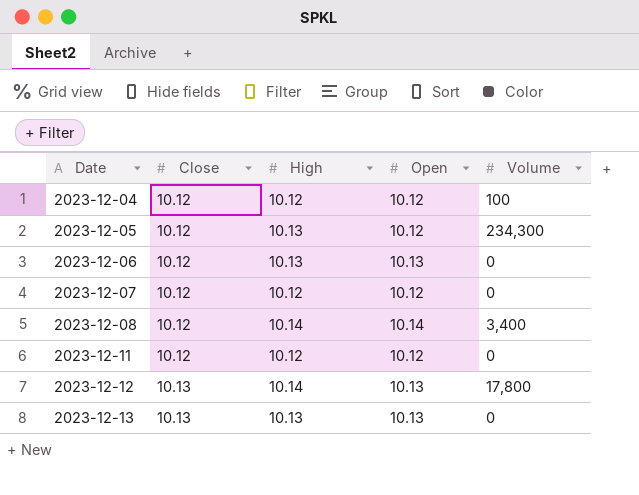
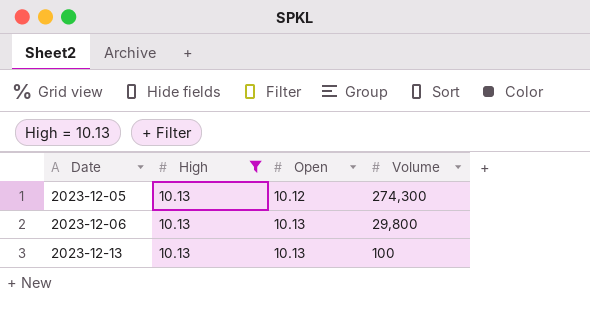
filter: none -> High = 10.13
column Close | position: 2 -> none
2023-12-05 | Volume: 234,300 -> 274,300
2023-12-06 | Volume: 0 -> 29,800
2023-12-13 | Volume: 0 -> 100

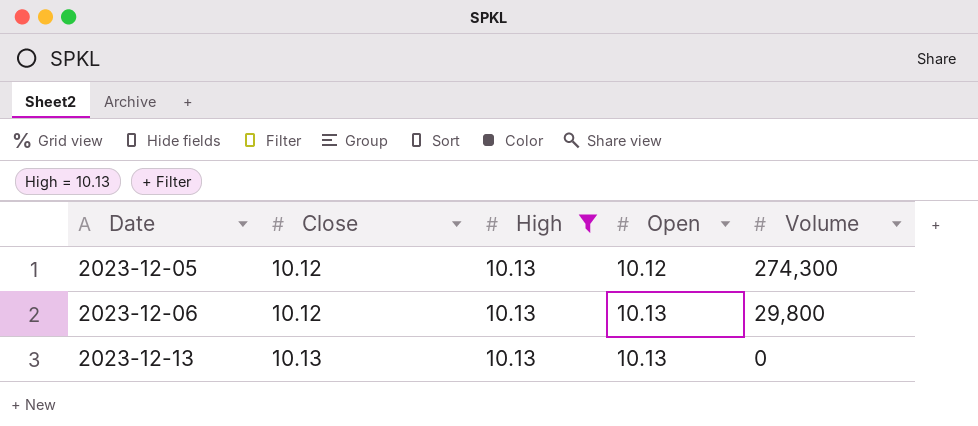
column Close | position: none -> 2
2023-12-13 | Volume: 100 -> 0

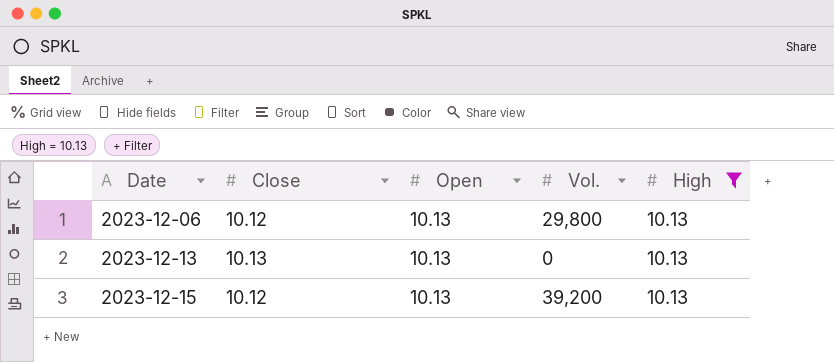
column name: Volume -> Vol.
column High | position: 3 -> 5
row 2023-12-05: 10.12 | 10.13 | 10.12 | 274,300 -> none
row 2023-12-15: none -> 10.12 | 10.13 | 39,200 | 10.13

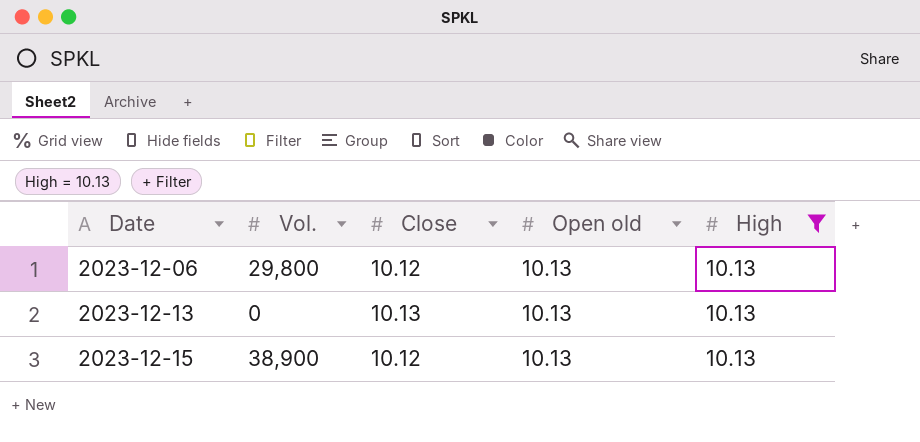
column Vol. | position: 4 -> 2
column name: Open -> Open old
2023-12-15 | Vol.: 39,200 -> 38,900

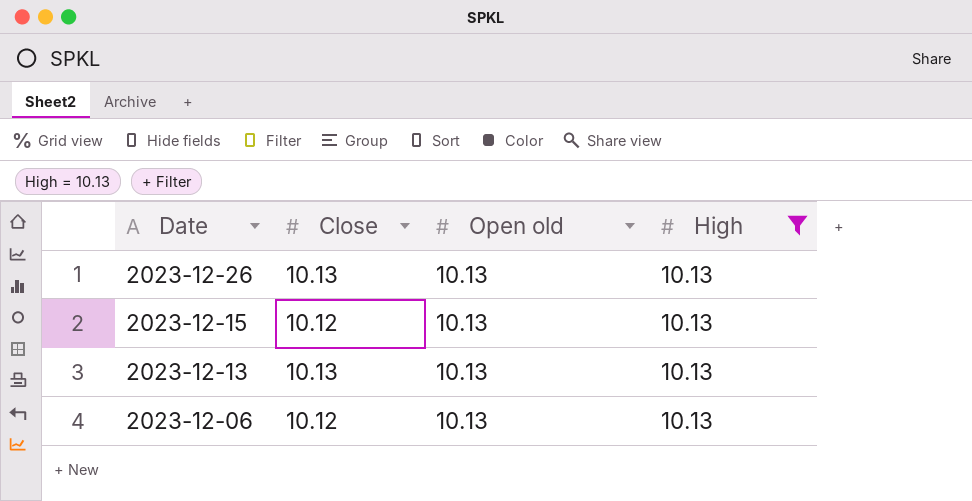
row order: Date ascending -> Date descending
column Vol. | position: 2 -> none
row 2023-12-26: none -> 10.13 | 10.13 | 10.13

